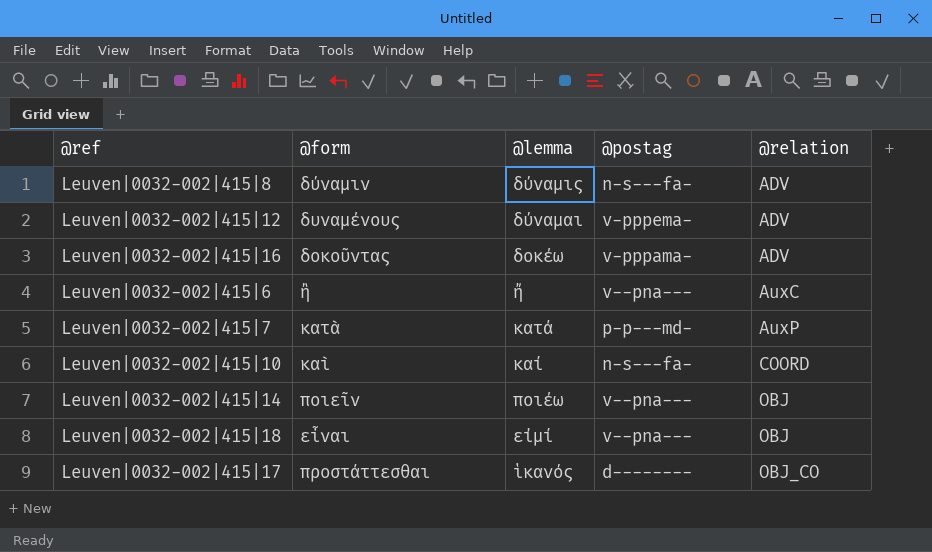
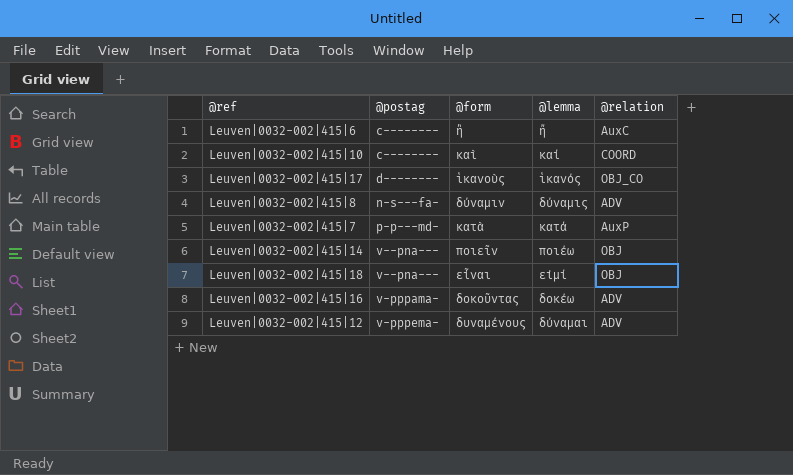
row order: @relation ascending -> @postag ascending
column @postag | position: 4 -> 2
Leuven|0032-002|415|6 | @postag: v--pna--- -> c--------
Leuven|0032-002|415|10 | @postag: n-s---fa- -> c--------
Leuven|0032-002|415|17 | @form: προστάττεσθαι -> ἱκανοὺς

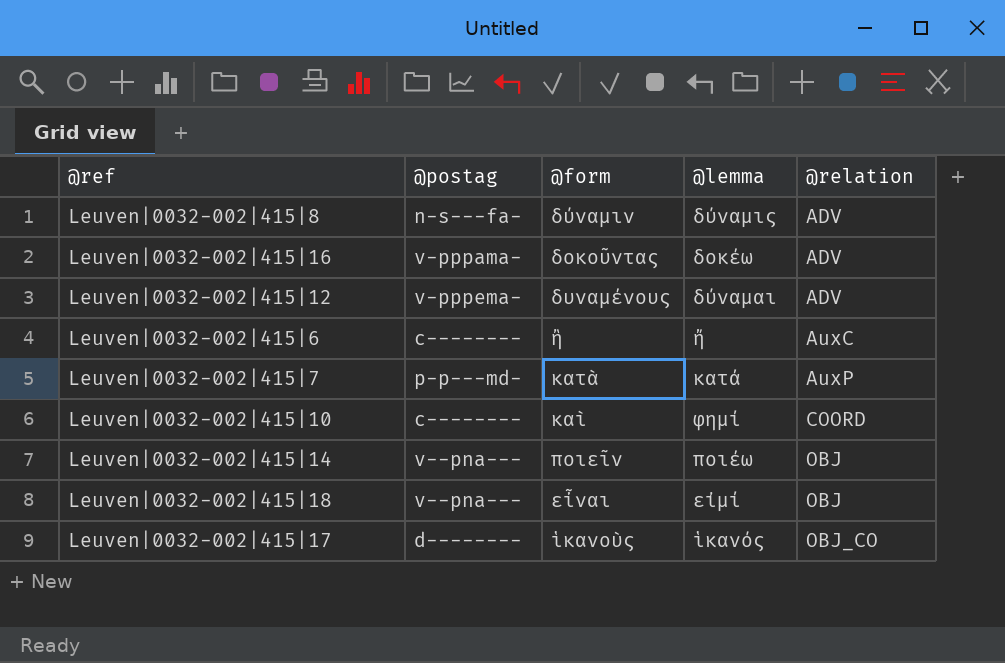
row order: @postag ascending -> @relation ascending
Leuven|0032-002|415|10 | @lemma: καί -> φημί

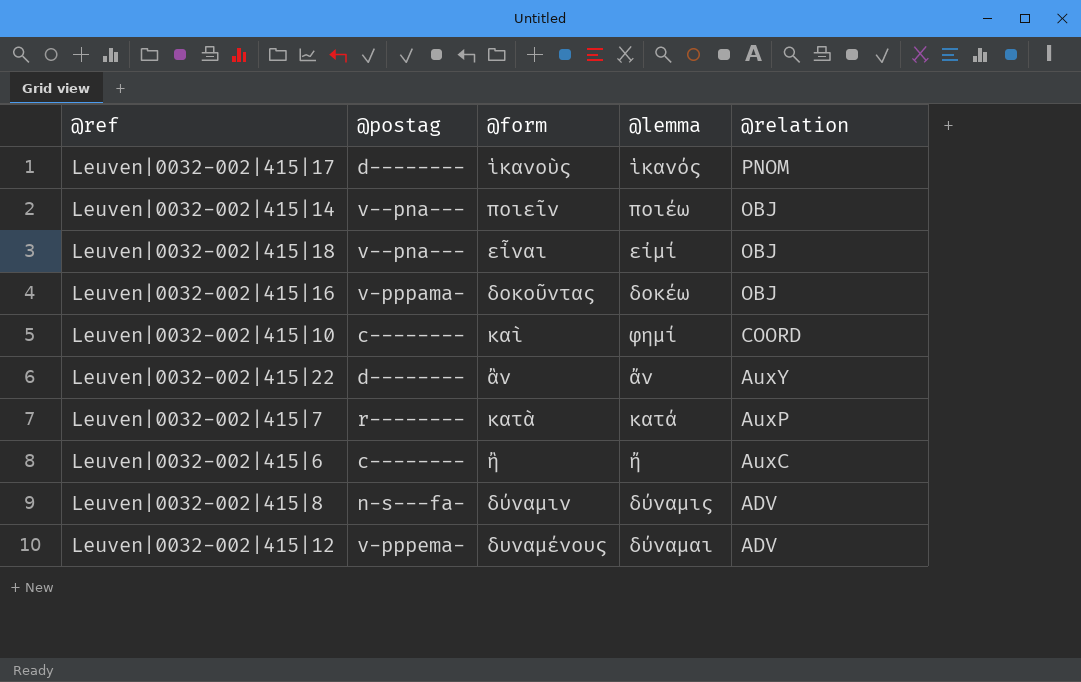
row order: @relation ascending -> @relation descending
Leuven|0032-002|415|17 | @relation: OBJ_CO -> PNOM
Leuven|0032-002|415|16 | @relation: ADV -> OBJ
row Leuven|0032-002|415|22: none -> d-------- | ἂν | ἄν | AuxY
Leuven|0032-002|415|7 | @postag: p-p---md- -> r--------

